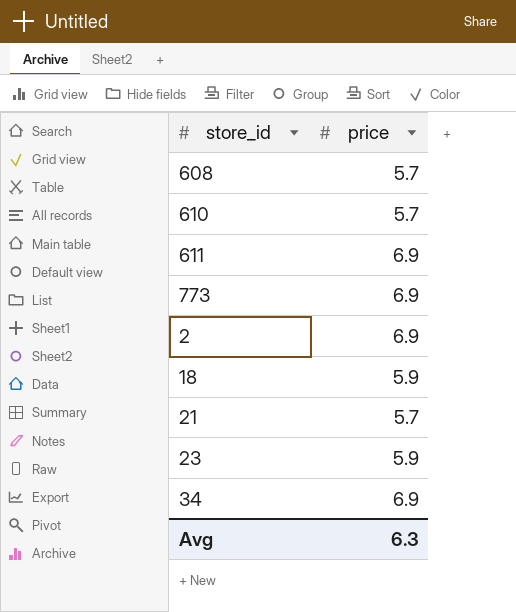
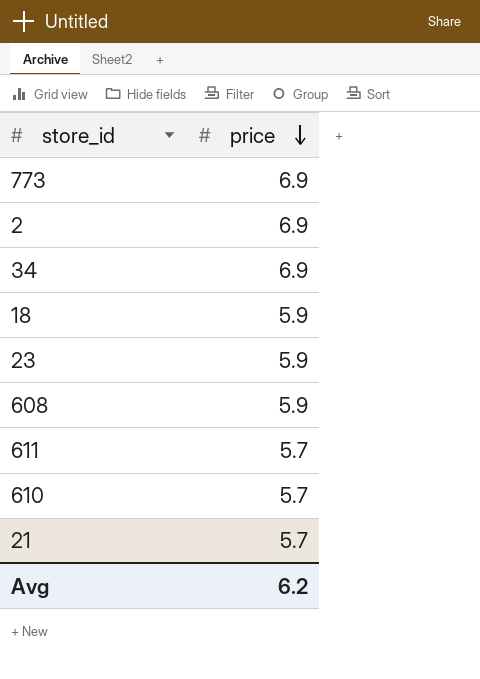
row order: none -> price descending
608 | price: 5.7 -> 5.9
611 | price: 6.9 -> 5.7
Avg | price: 6.3 -> 6.2

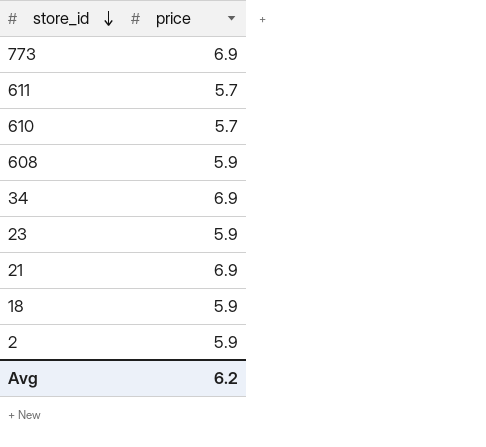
row order: price descending -> store_id descending
21 | price: 5.7 -> 6.9
2 | price: 6.9 -> 5.9

